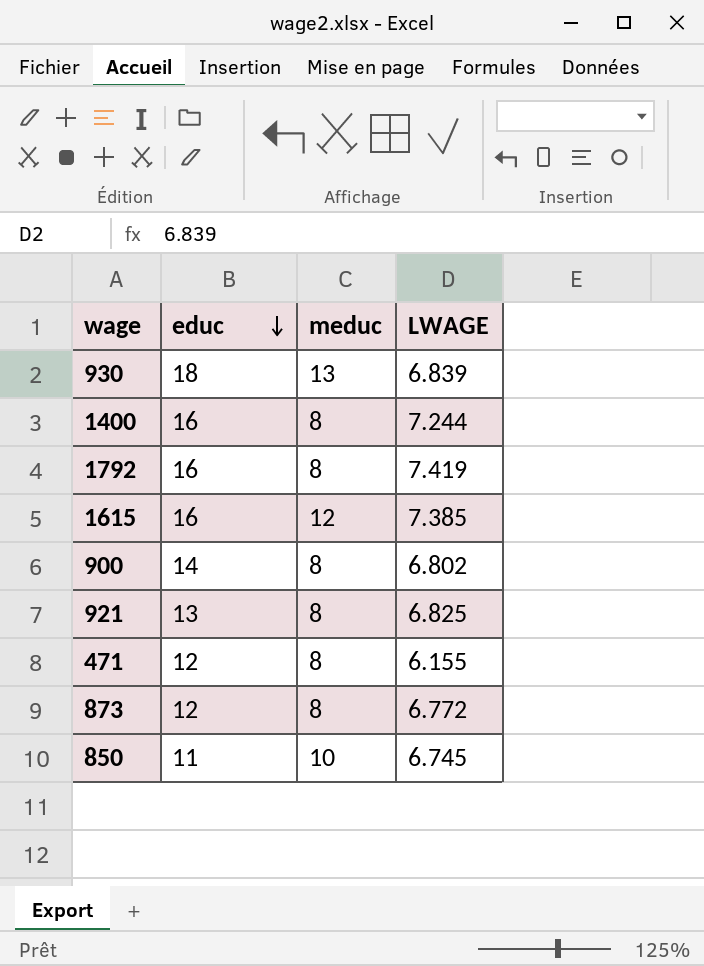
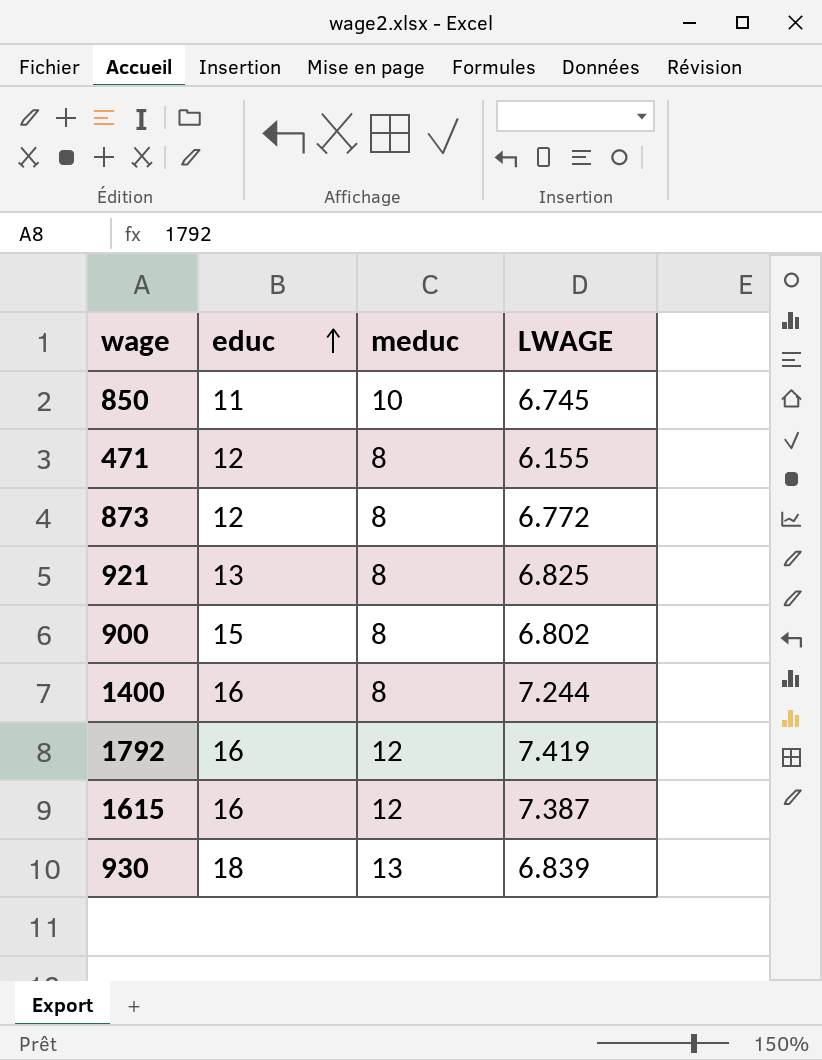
row order: educ descending -> educ ascending
900 | educ: 14 -> 15
1792 | meduc: 8 -> 12
1615 | LWAGE: 7.385 -> 7.387

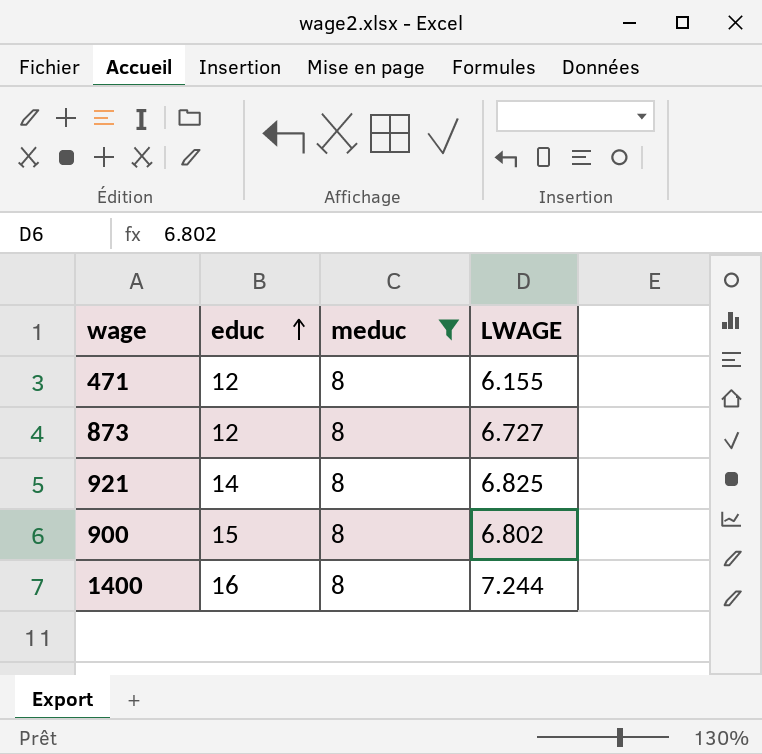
filter: none -> meduc = 8
873 | LWAGE: 6.772 -> 6.727
921 | educ: 13 -> 14

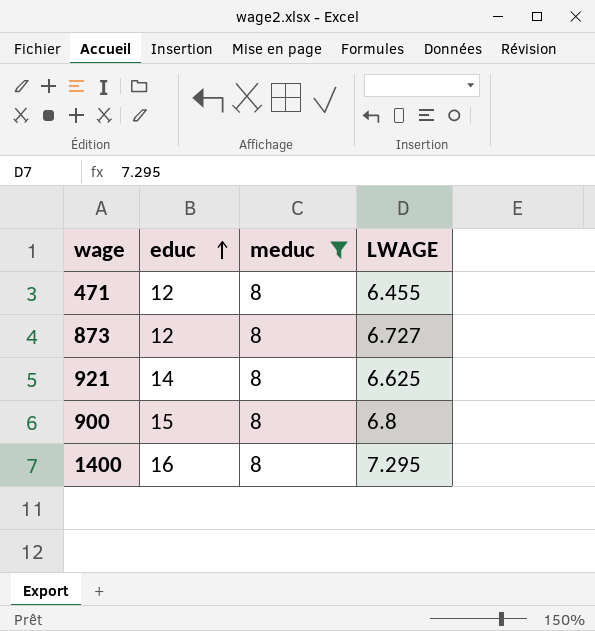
471 | LWAGE: 6.155 -> 6.455
921 | LWAGE: 6.825 -> 6.625
900 | LWAGE: 6.802 -> 6.8
1400 | LWAGE: 7.244 -> 7.295

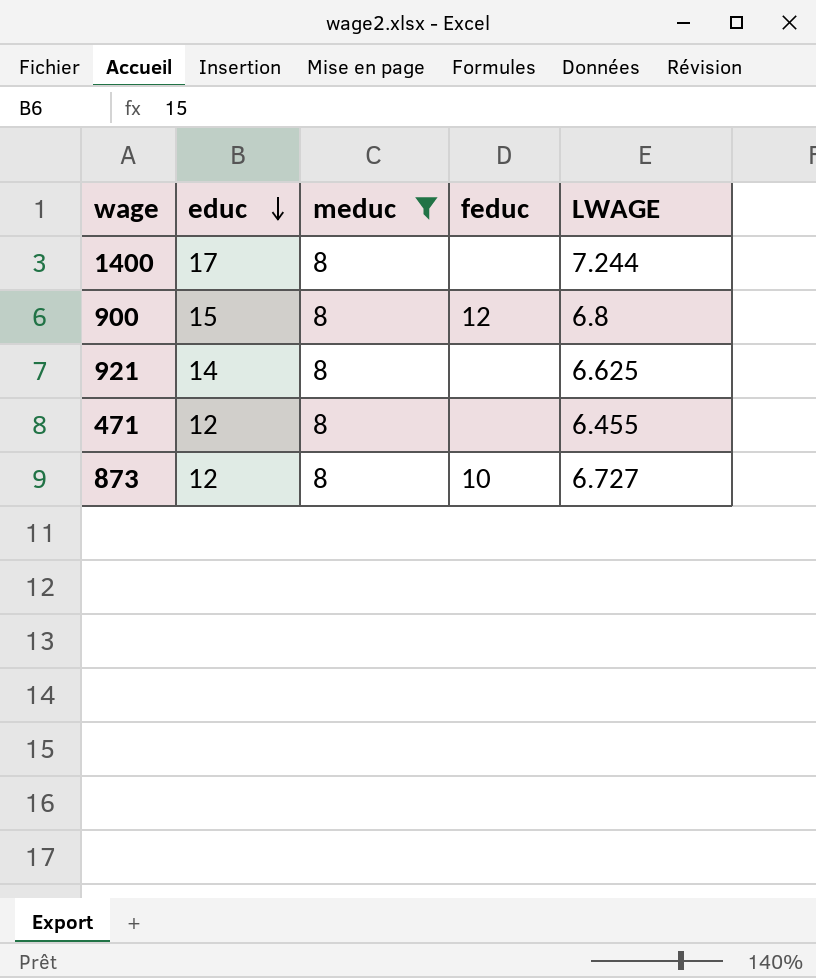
row order: educ ascending -> educ descending
column feduc | position: none -> 4
1400 | educ: 16 -> 17
1400 | LWAGE: 7.295 -> 7.244

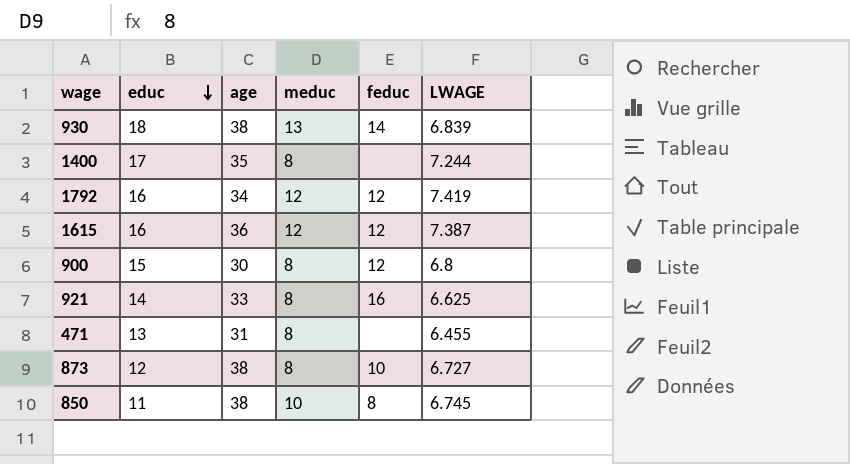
filter: meduc = 8 -> none
column age | position: none -> 3
921 | feduc: none -> 16
471 | educ: 12 -> 13

